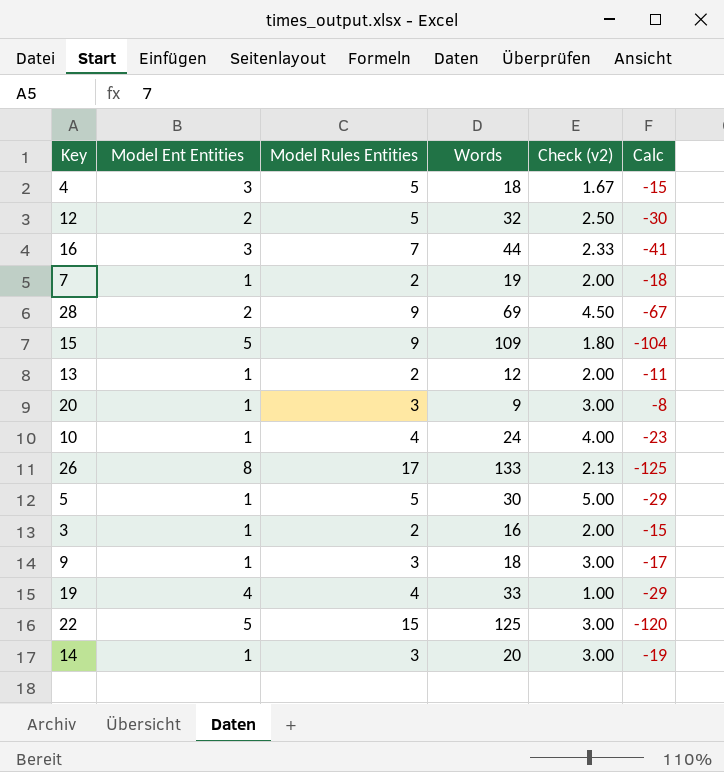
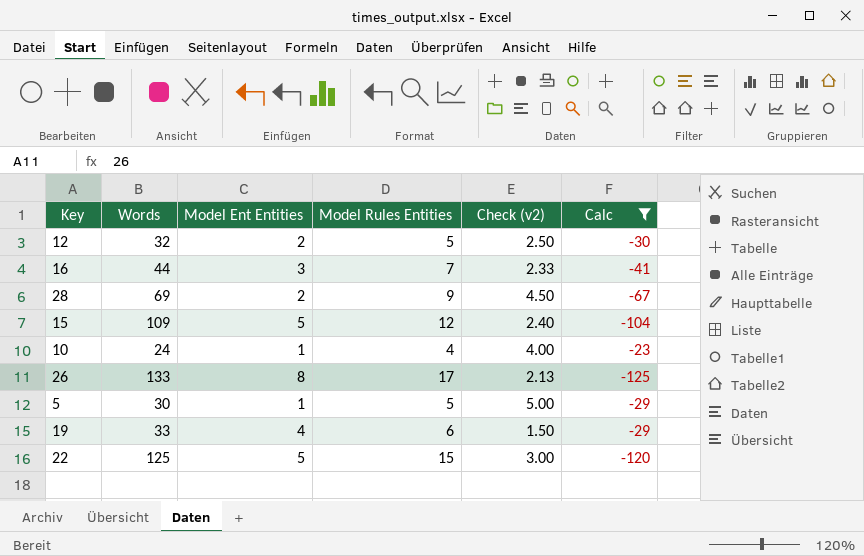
filter: none -> Calc <= -23
column Words | position: 4 -> 2
15 | Model Rules Entities: 9 -> 12
15 | Check (v2): 1.80 -> 2.40
19 | Model Rules Entities: 4 -> 6
19 | Check (v2): 1.00 -> 1.50

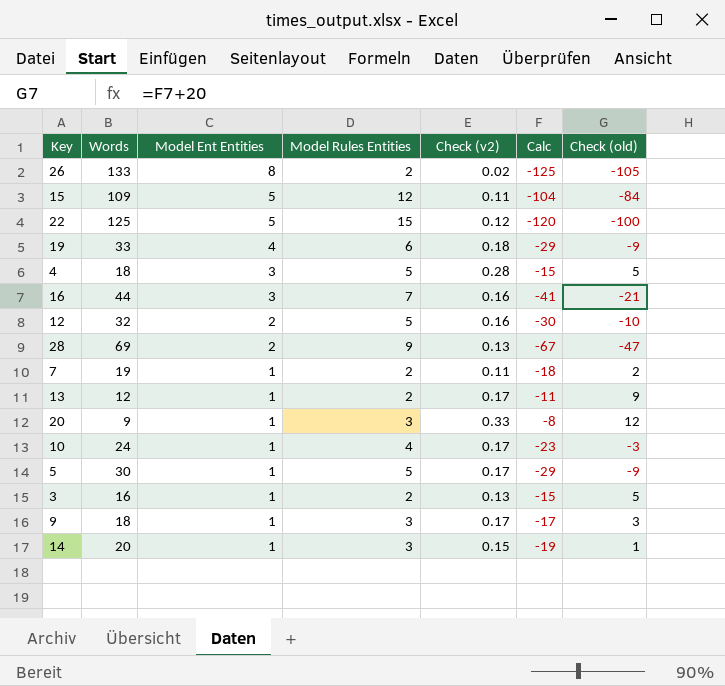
filter: Calc <= -23 -> none
row order: none -> Model Ent Entities descending
column Check (v2) | formula: [Model Rules Entities] / [Model Ent Entities] -> [Model Rules Entities] / [Words]
column Check (old) | formula: none -> [Calc] + 20
26 | Model Rules Entities: 17 -> 2

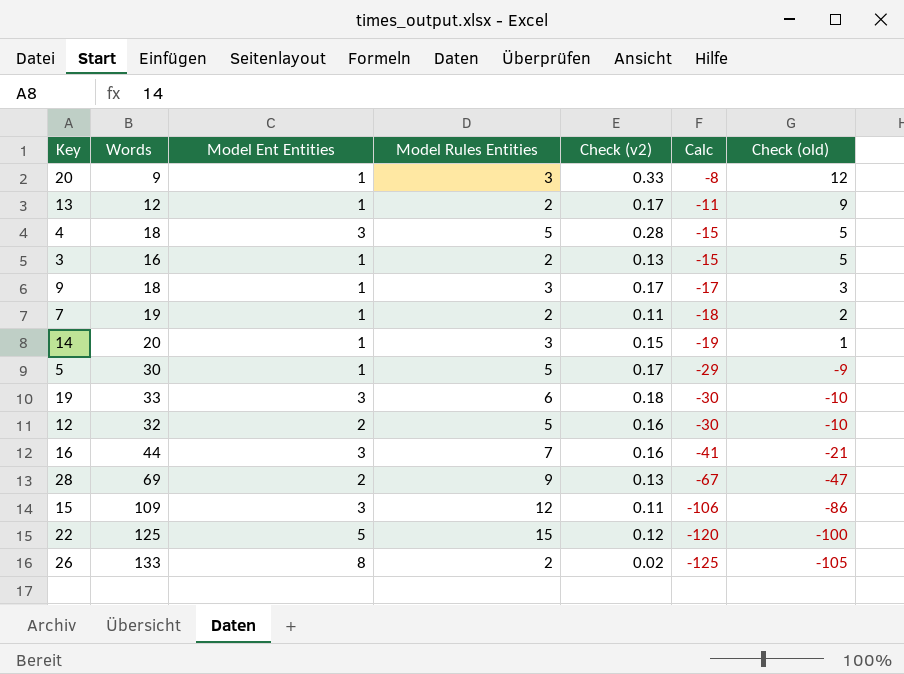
row order: Model Ent Entities descending -> Calc descending
row 10: 24 | 1 | 4 | 0.17 | -23 | -3 -> none
19 | Model Ent Entities: 4 -> 3
19 | Calc: -29 -> -30
19 | Check (old): -9 -> -10
15 | Model Ent Entities: 5 -> 3
15 | Calc: -104 -> -106
15 | Check (old): -84 -> -86

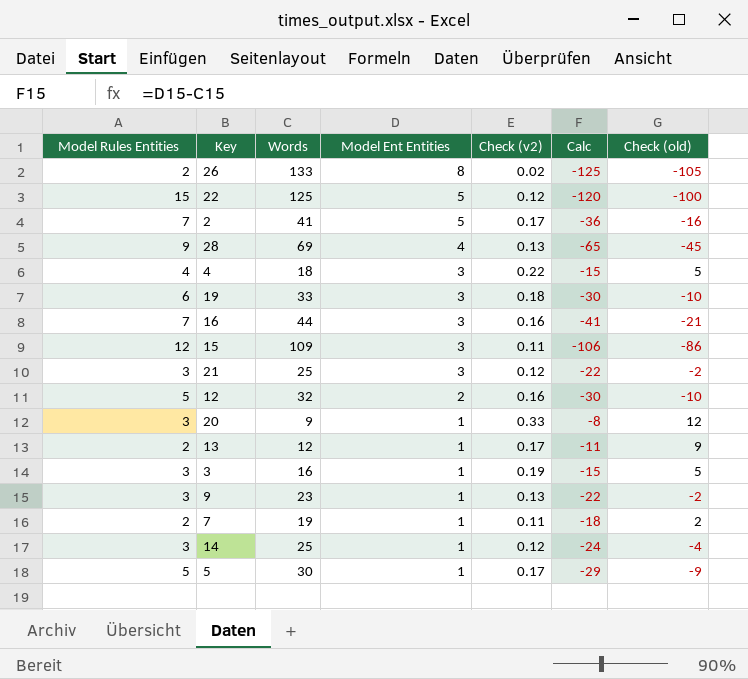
row order: Calc descending -> Model Ent Entities descending
column Model Rules Entities | position: 4 -> 1
row 2: none -> 7 | 41 | 5 | 0.17 | -36 | -16
28 | Model Ent Entities: 2 -> 4
28 | Calc: -67 -> -65
28 | Check (old): -47 -> -45
4 | Model Rules Entities: 5 -> 4
4 | Check (v2): 0.28 -> 0.22
row 21: none -> 3 | 25 | 3 | 0.12 | -22 | -2
3 | Model Rules Entities: 2 -> 3
3 | Check (v2): 0.13 -> 0.19
9 | Words: 18 -> 23
9 | Check (v2): 0.17 -> 0.13
9 | Calc: -17 -> -22
9 | Check (old): 3 -> -2
14 | Words: 20 -> 25
14 | Check (v2): 0.15 -> 0.12
14 | Calc: -19 -> -24
14 | Check (old): 1 -> -4

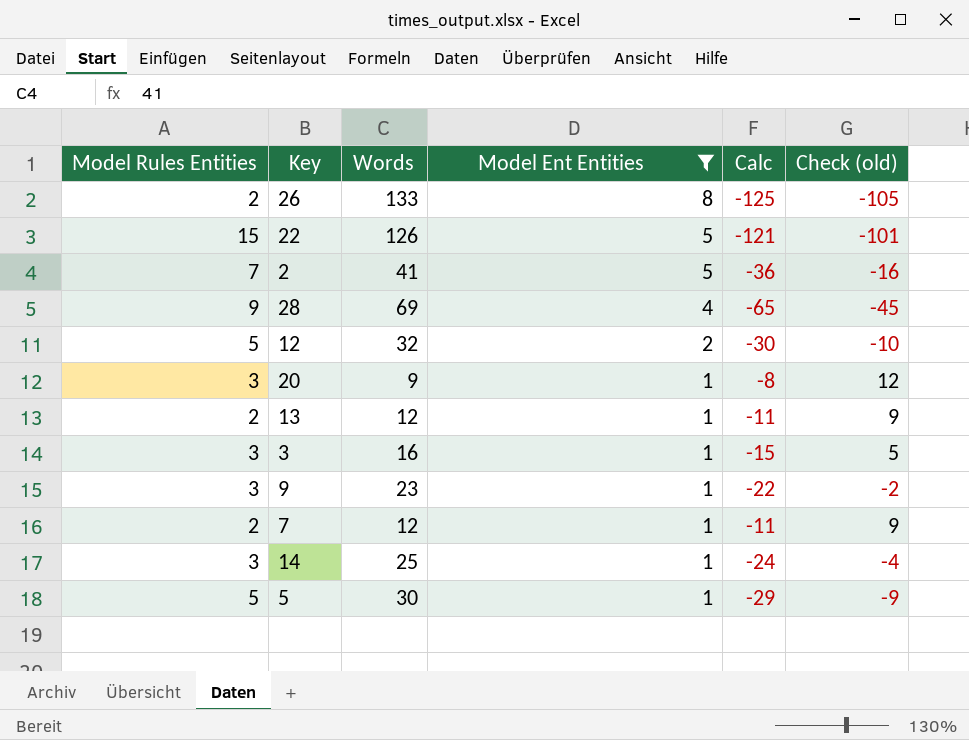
filter: none -> Model Ent Entities != 3
column Check (v2) | formula: [Model Rules Entities] / [Words] -> none
22 | Words: 125 -> 126
22 | Calc: -120 -> -121
22 | Check (old): -100 -> -101
7 | Words: 19 -> 12
7 | Calc: -18 -> -11
7 | Check (old): 2 -> 9

